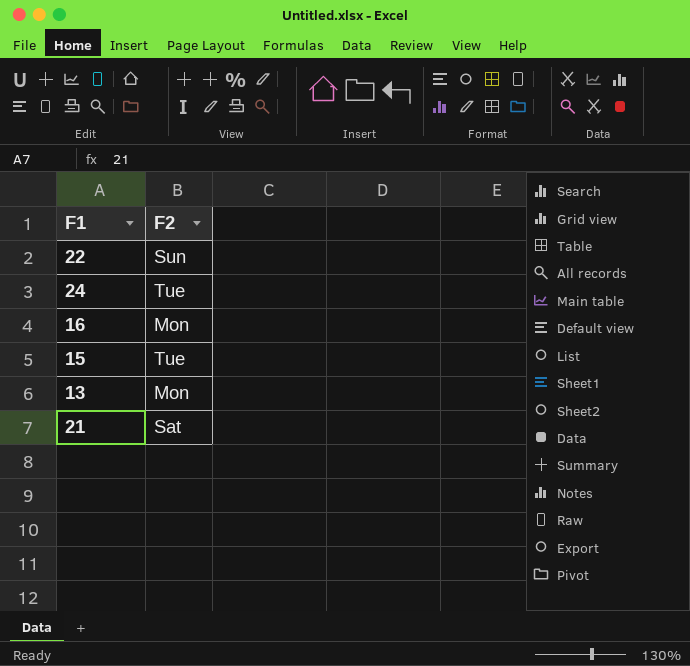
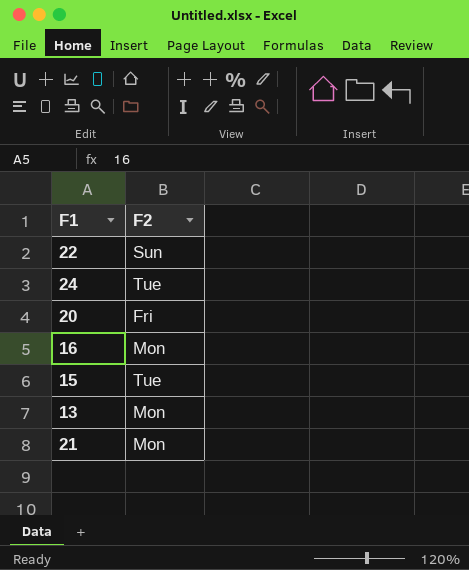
row 20: none -> Fri
21 | F2: Sat -> Mon

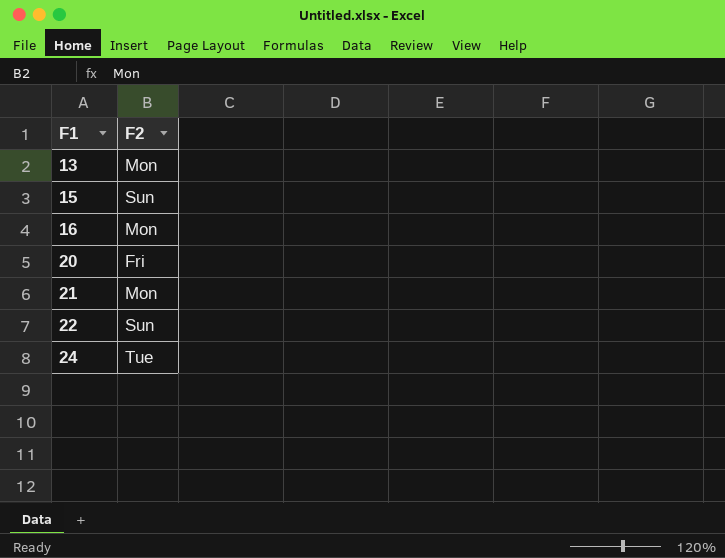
row order: none -> F1 ascending
15 | F2: Tue -> Sun

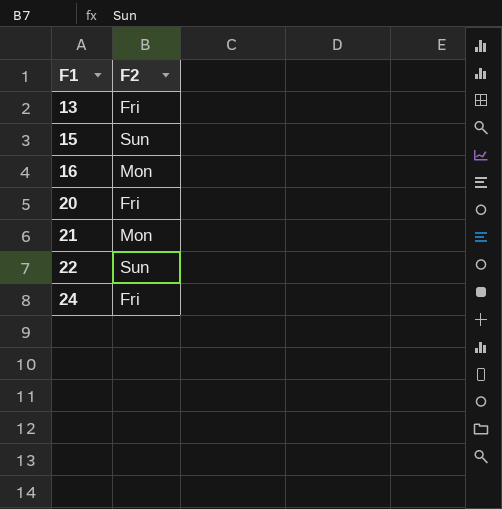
13 | F2: Mon -> Fri
24 | F2: Tue -> Fri

